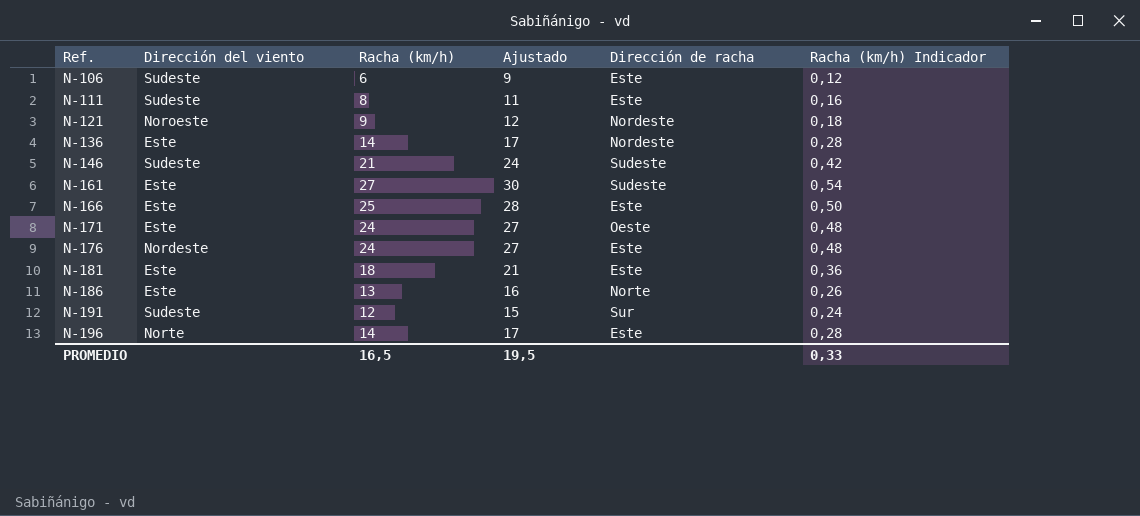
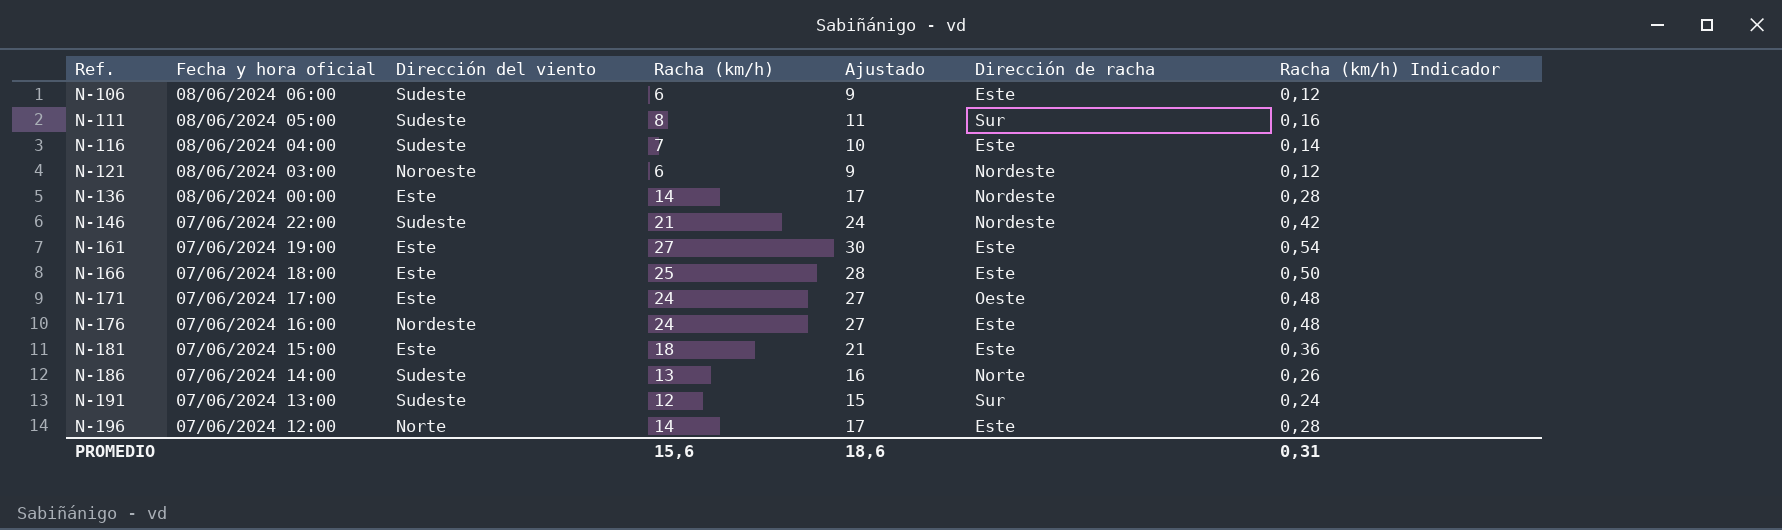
column Fecha y hora oficial | position: none -> 2
N-111 | Dirección de racha: Este -> Sur
row N-116: none -> 08/06/2024 04:00 | Sudeste | 7 | 10 | Este | 0,14
N-121 | Racha (km/h): 9 -> 6
N-121 | Ajustado: 12 -> 9
N-121 | Racha (km/h) Indicador: 0,18 -> 0,12
N-146 | Dirección de racha: Sudeste -> Nordeste
N-161 | Dirección de racha: Sudeste -> Este
N-186 | Dirección del viento: Este -> Sudeste
PROMEDIO | Racha (km/h): 16,5 -> 15,6
PROMEDIO | Ajustado: 19,5 -> 18,6
PROMEDIO | Racha (km/h) Indicador: 0,33 -> 0,31

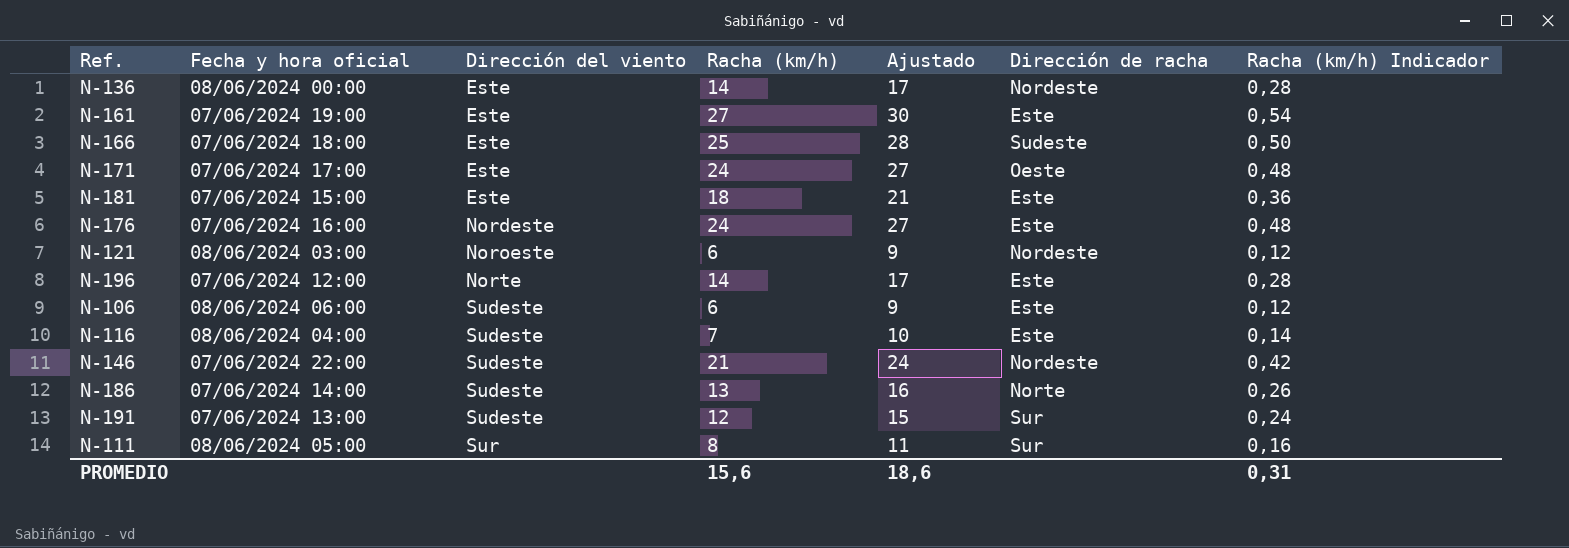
row order: Ref. ascending -> Dirección del viento ascending
N-166 | Dirección de racha: Este -> Sudeste
N-111 | Dirección del viento: Sudeste -> Sur

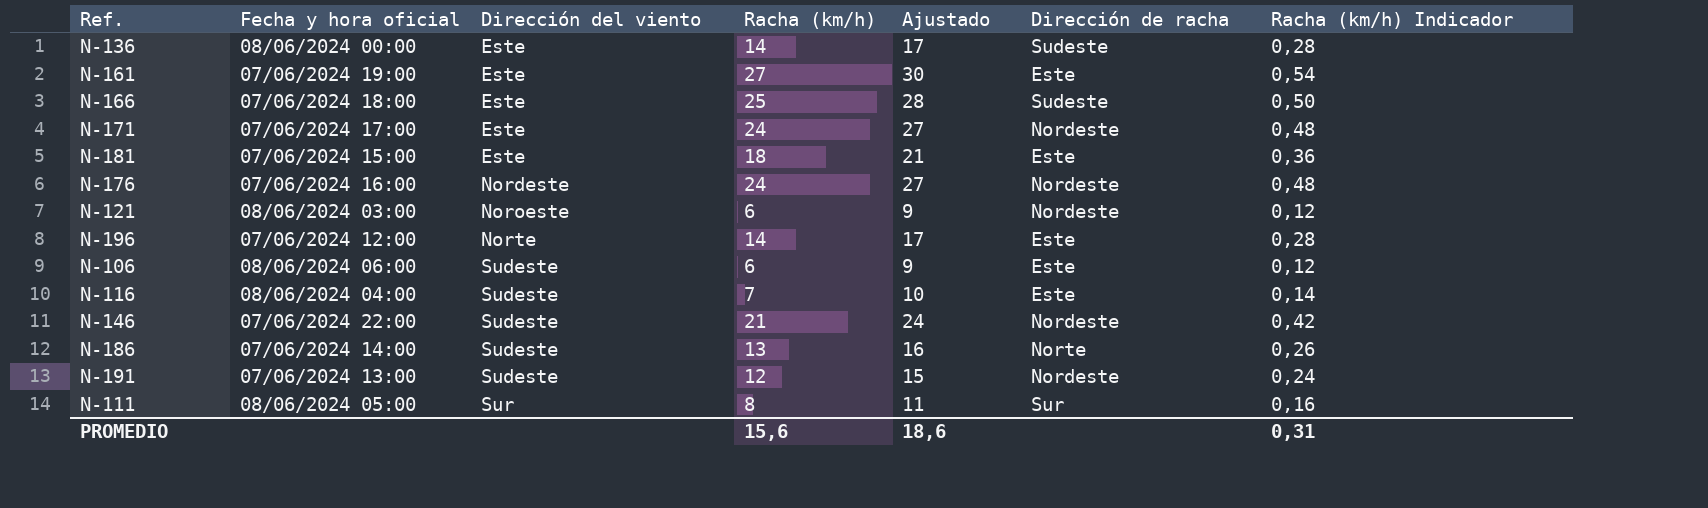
N-136 | Dirección de racha: Nordeste -> Sudeste
N-171 | Dirección de racha: Oeste -> Nordeste
N-176 | Dirección de racha: Este -> Nordeste
N-191 | Dirección de racha: Sur -> Nordeste

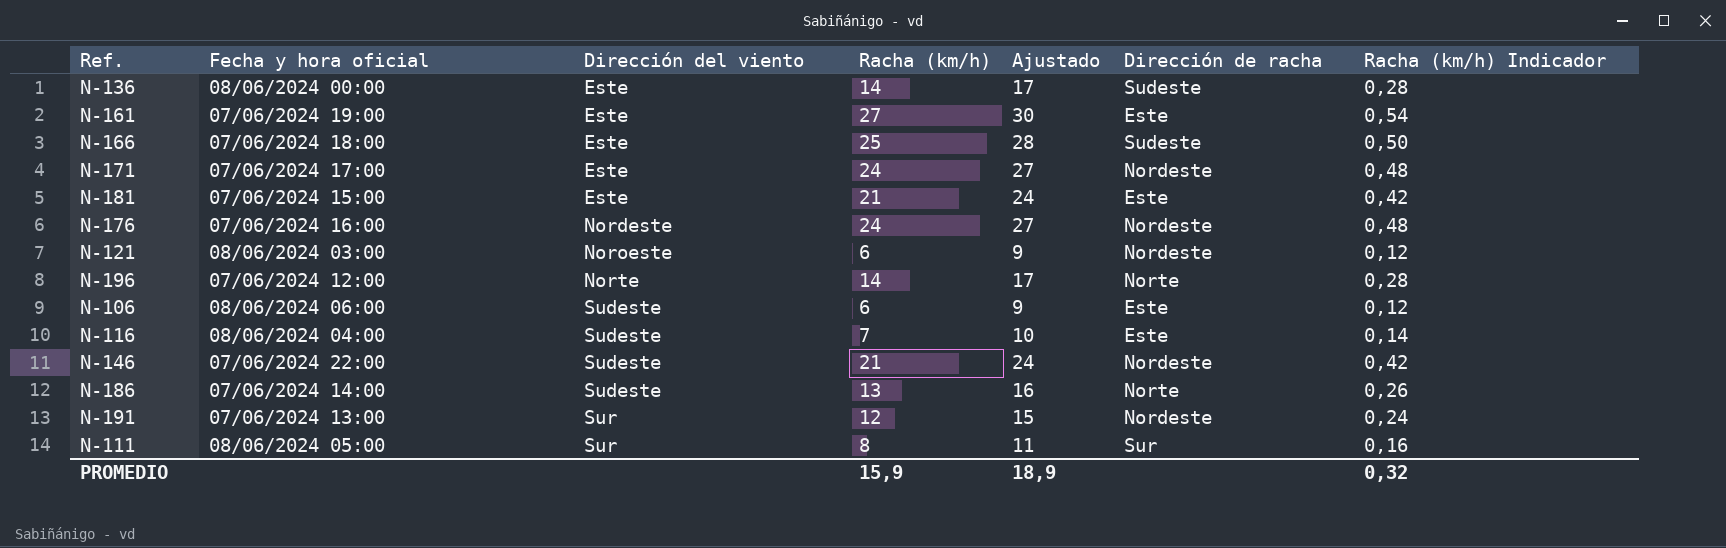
N-181 | Racha (km/h): 18 -> 21
N-181 | Ajustado: 21 -> 24
N-181 | Racha (km/h) Indicador: 0,36 -> 0,42
N-196 | Dirección de racha: Este -> Norte
N-191 | Dirección del viento: Sudeste -> Sur
PROMEDIO | Racha (km/h): 15,6 -> 15,9
PROMEDIO | Ajustado: 18,6 -> 18,9
PROMEDIO | Racha (km/h) Indicador: 0,31 -> 0,32

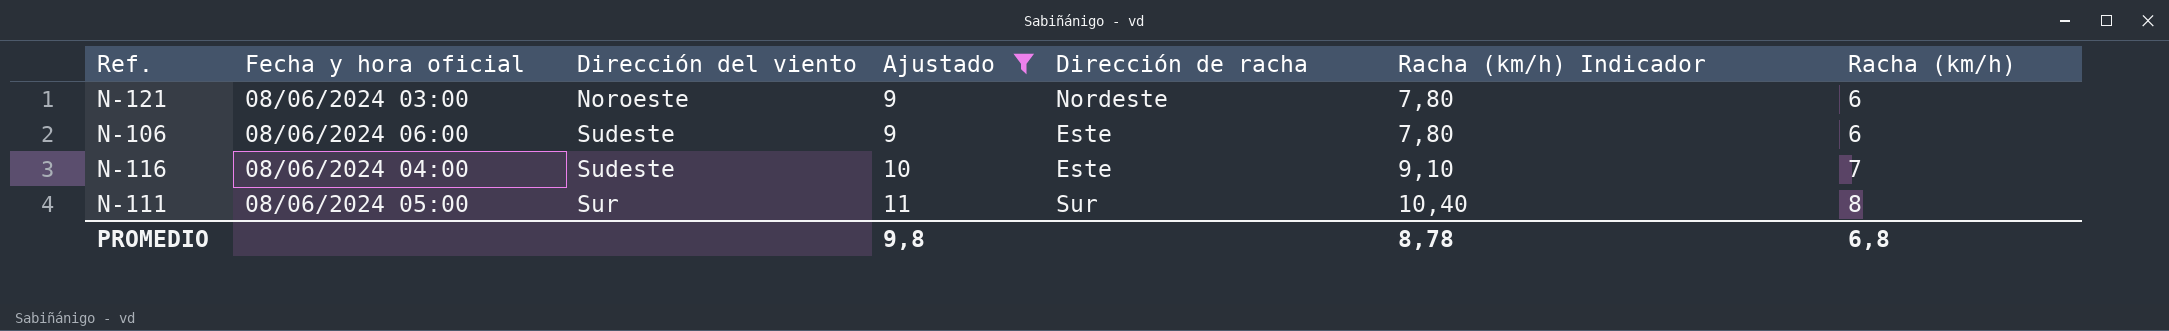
filter: none -> Ajustado <= 11
column Racha (km/h) Indicador | formula: [Racha (km/h)] * 0,02 -> [Racha (km/h)] * 1,3
column Racha (km/h) | position: 4 -> 7
PROMEDIO | Ajustado: 18,9 -> 9,8
PROMEDIO | Racha (km/h) Indicador: 0,32 -> 8,78
PROMEDIO | Racha (km/h): 15,9 -> 6,8

